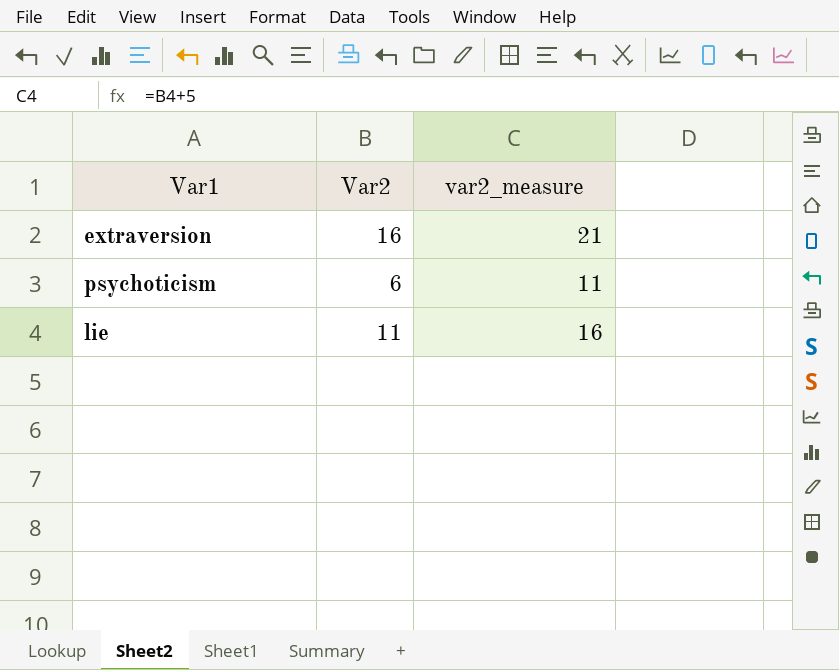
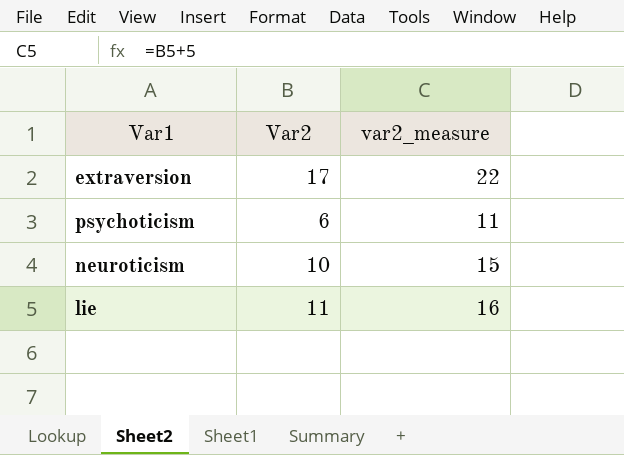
extraversion | Var2: 16 -> 17
extraversion | var2_measure: 21 -> 22
row neuroticism: none -> 10 | 15

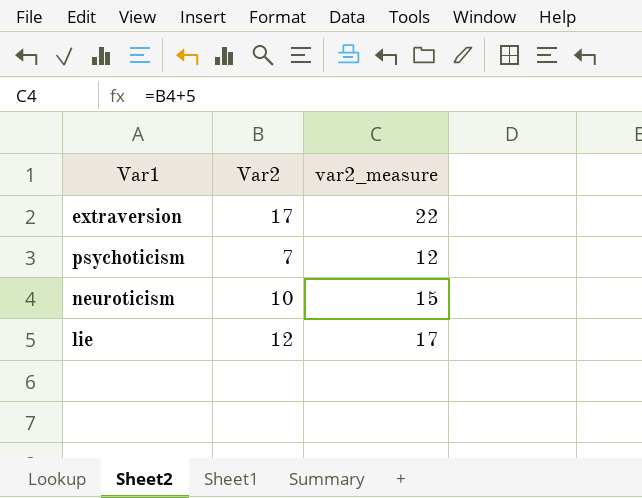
psychoticism | Var2: 6 -> 7
psychoticism | var2_measure: 11 -> 12
lie | Var2: 11 -> 12
lie | var2_measure: 16 -> 17

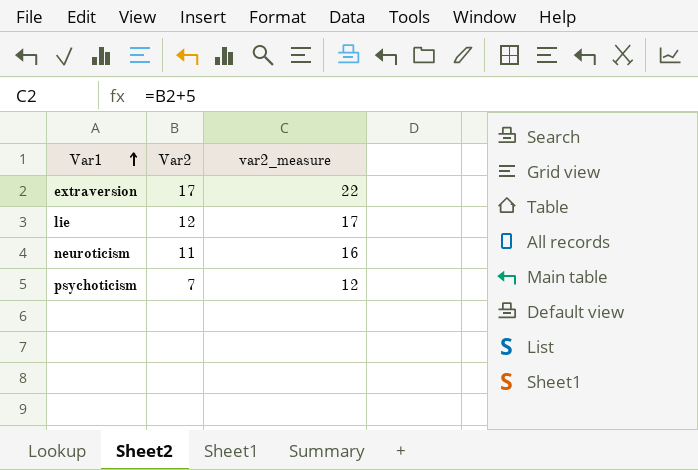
row order: none -> Var1 ascending
neuroticism | Var2: 10 -> 11
neuroticism | var2_measure: 15 -> 16

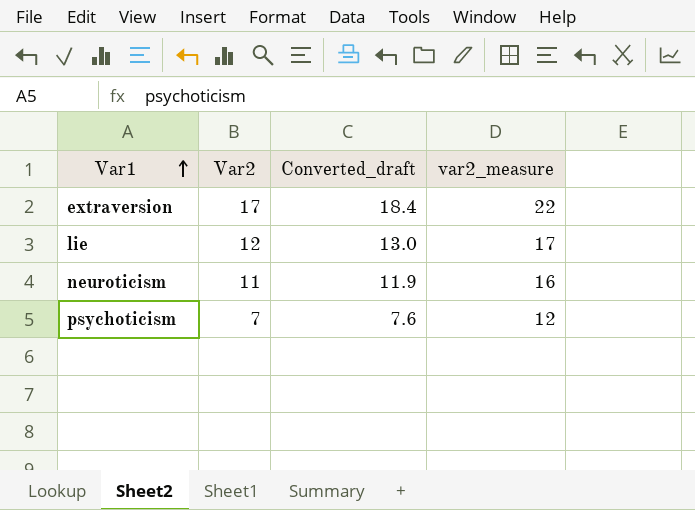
column Converted_draft | formula: none -> [Var2] * 1.08

